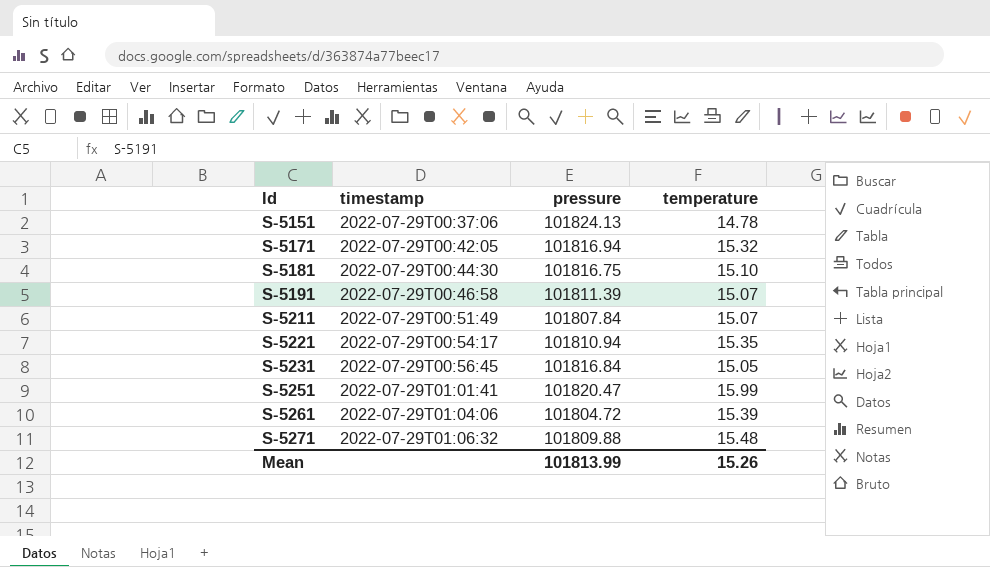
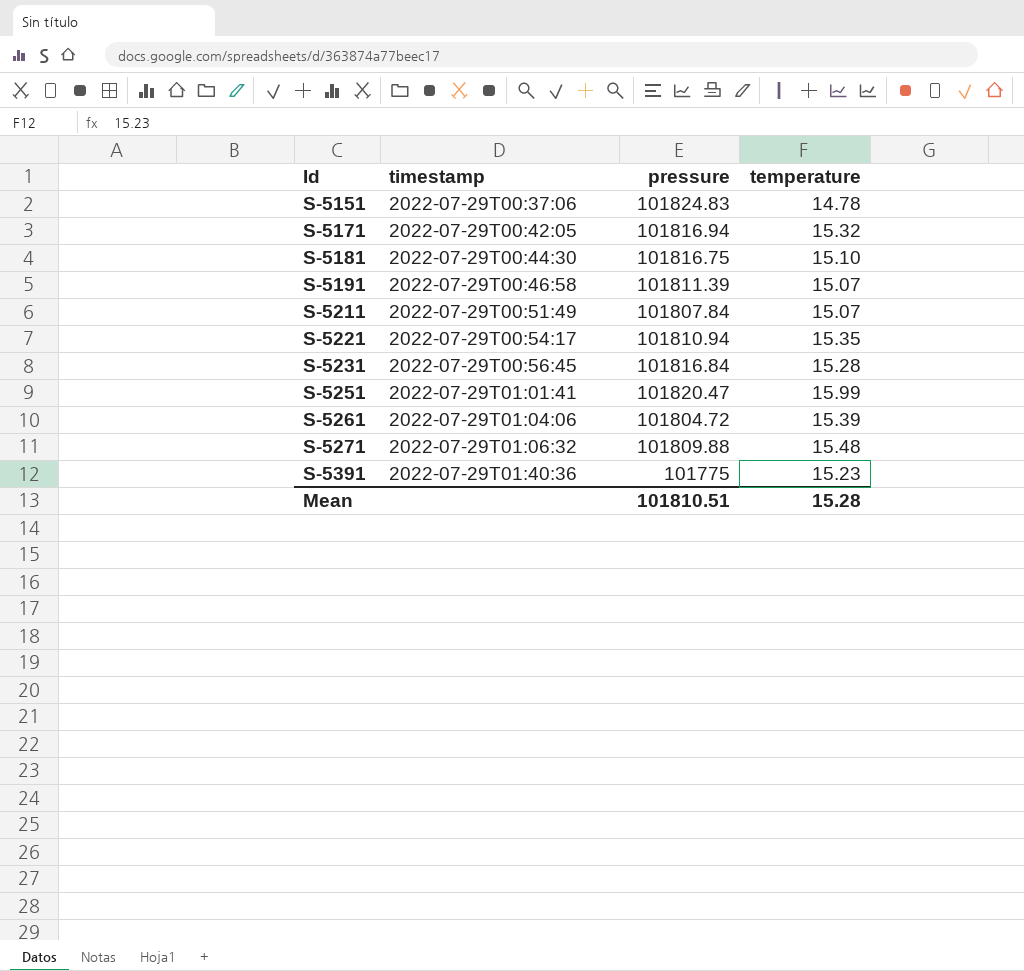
S-5151 | pressure: 101824.13 -> 101824.83
S-5231 | temperature: 15.05 -> 15.28
row S-5391: none -> 2022-07-29T01:40:36 | 101775 | 15.23
Mean | pressure: 101813.99 -> 101810.51
Mean | temperature: 15.26 -> 15.28

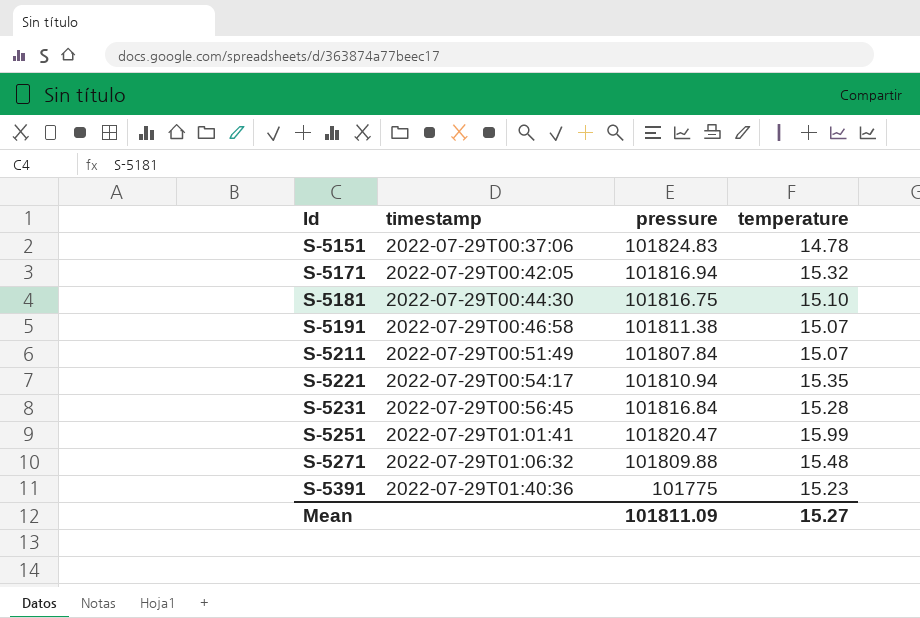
row S-5261: 2022-07-29T01:04:06 | 101804.72 | 15.39 -> none
S-5191 | pressure: 101811.39 -> 101811.38
Mean | pressure: 101810.51 -> 101811.09
Mean | temperature: 15.28 -> 15.27

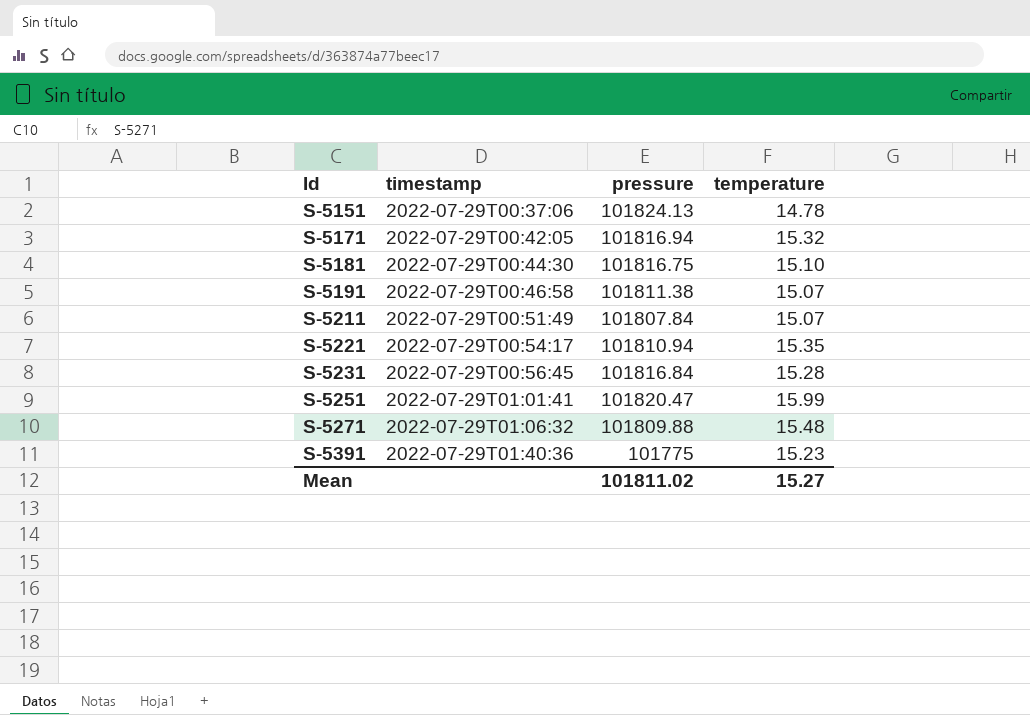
S-5151 | pressure: 101824.83 -> 101824.13
Mean | pressure: 101811.09 -> 101811.02

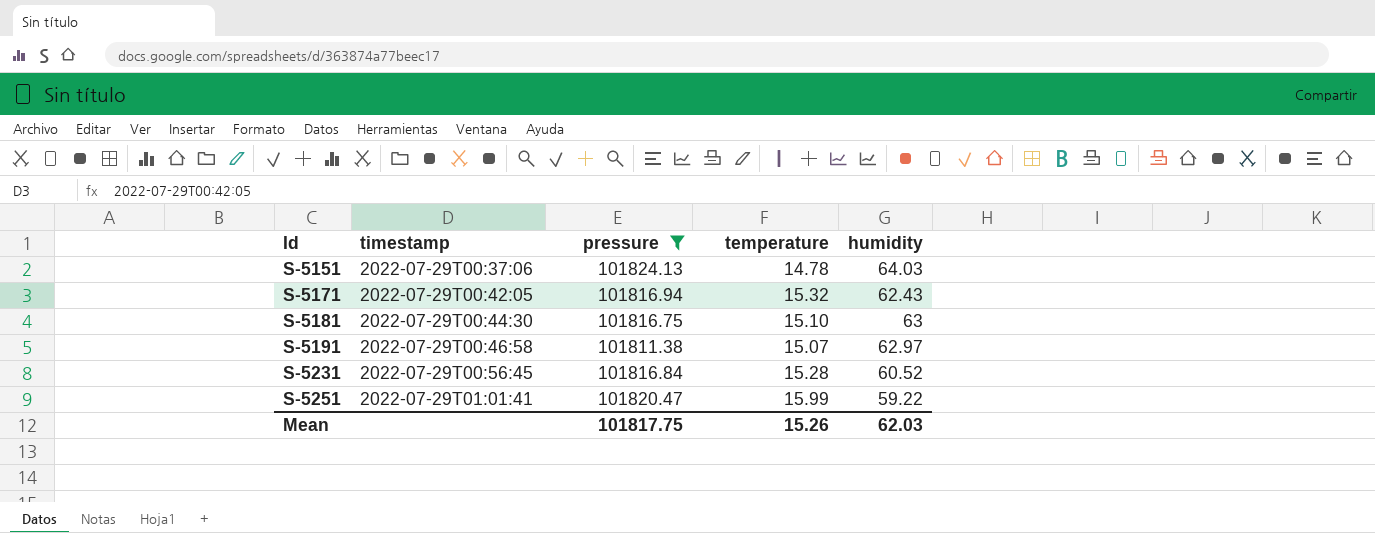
filter: none -> pressure >= 101811.38
column humidity | position: none -> 5
Mean | pressure: 101811.02 -> 101817.75
Mean | temperature: 15.27 -> 15.26

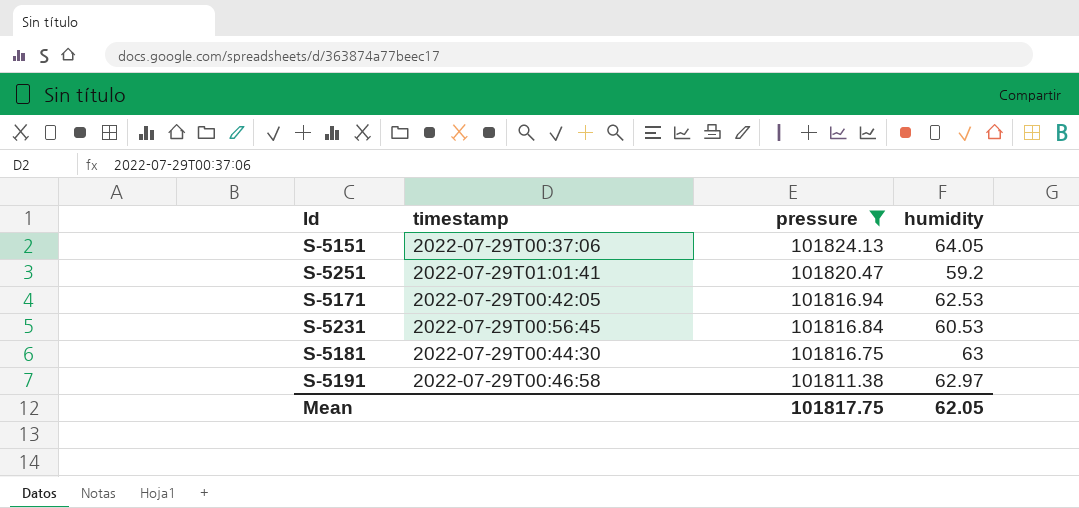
row order: Id ascending -> pressure descending
column temperature | position: 4 -> none
S-5151 | humidity: 64.03 -> 64.05
S-5251 | humidity: 59.22 -> 59.2
S-5171 | humidity: 62.43 -> 62.53
S-5231 | humidity: 60.52 -> 60.53
Mean | humidity: 62.03 -> 62.05

